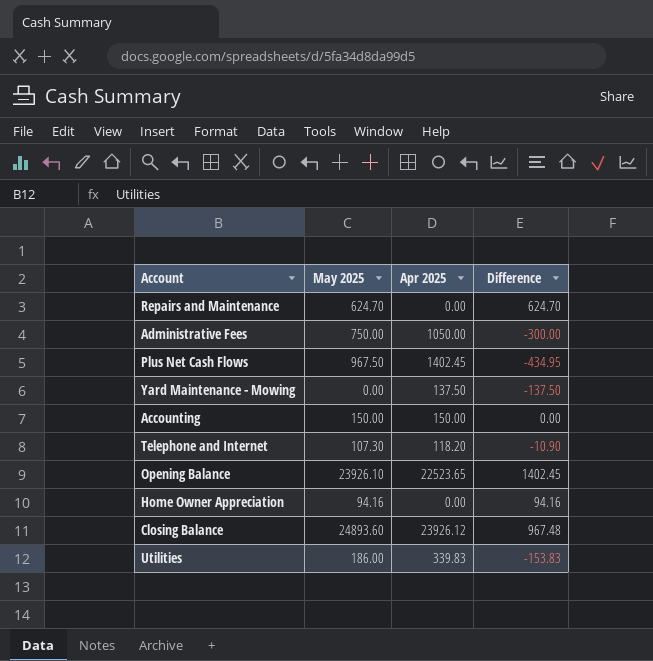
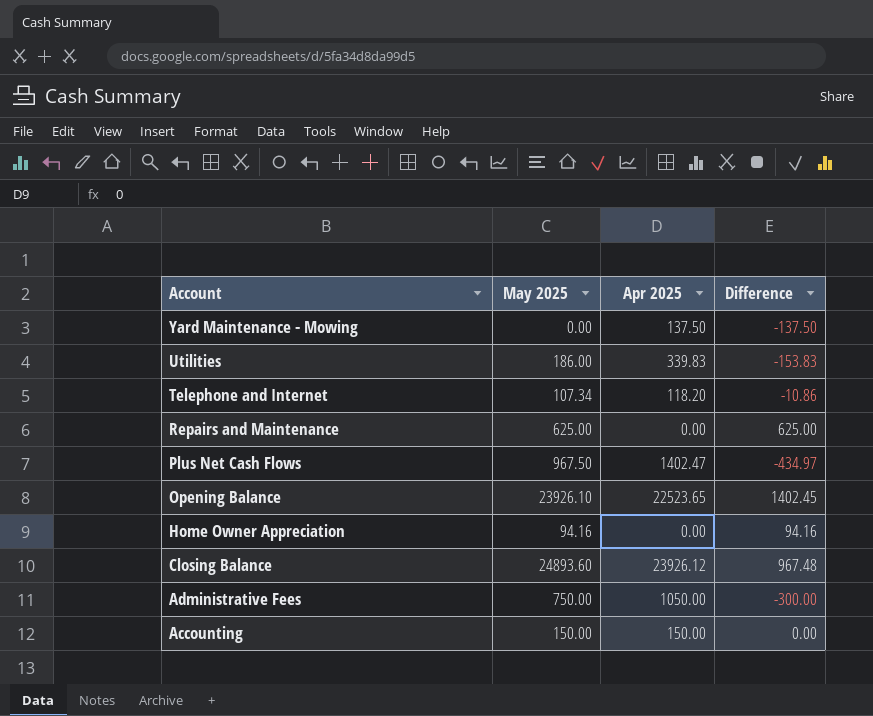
row order: none -> Account descending
Telephone and Internet | May 2025: 107.30 -> 107.34
Telephone and Internet | Difference: -10.90 -> -10.86
Repairs and Maintenance | May 2025: 624.70 -> 625.00
Repairs and Maintenance | Difference: 624.70 -> 625.00
Plus Net Cash Flows | Apr 2025: 1402.45 -> 1402.47
Plus Net Cash Flows | Difference: -434.95 -> -434.97

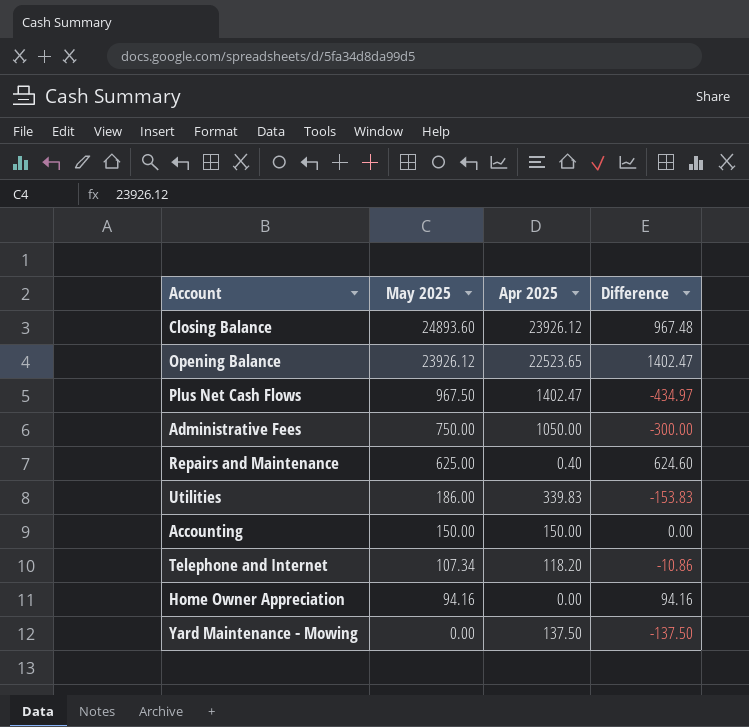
row order: Account descending -> May 2025 descending
Opening Balance | May 2025: 23926.10 -> 23926.12
Opening Balance | Difference: 1402.45 -> 1402.47
Repairs and Maintenance | Apr 2025: 0.00 -> 0.40
Repairs and Maintenance | Difference: 625.00 -> 624.60

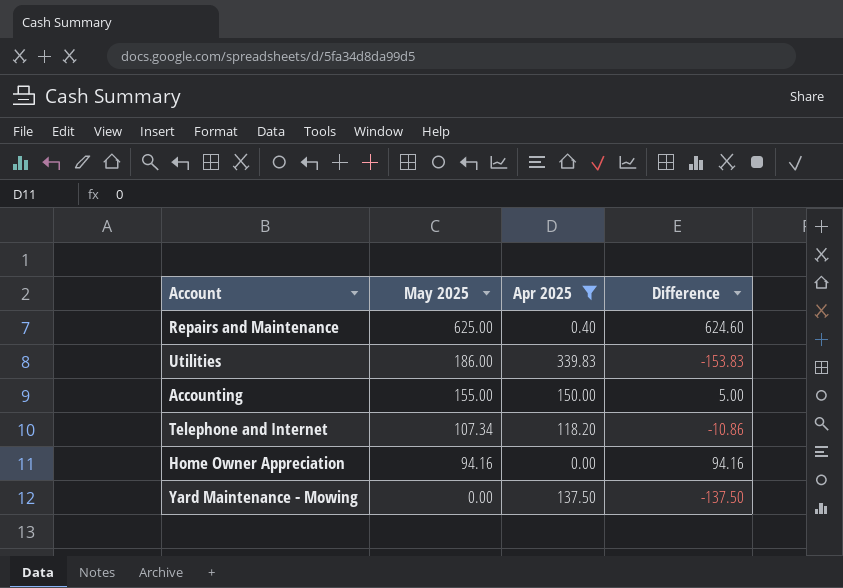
filter: none -> Apr 2025 <= 339.83
Accounting | May 2025: 150.00 -> 155.00
Accounting | Difference: 0.00 -> 5.00

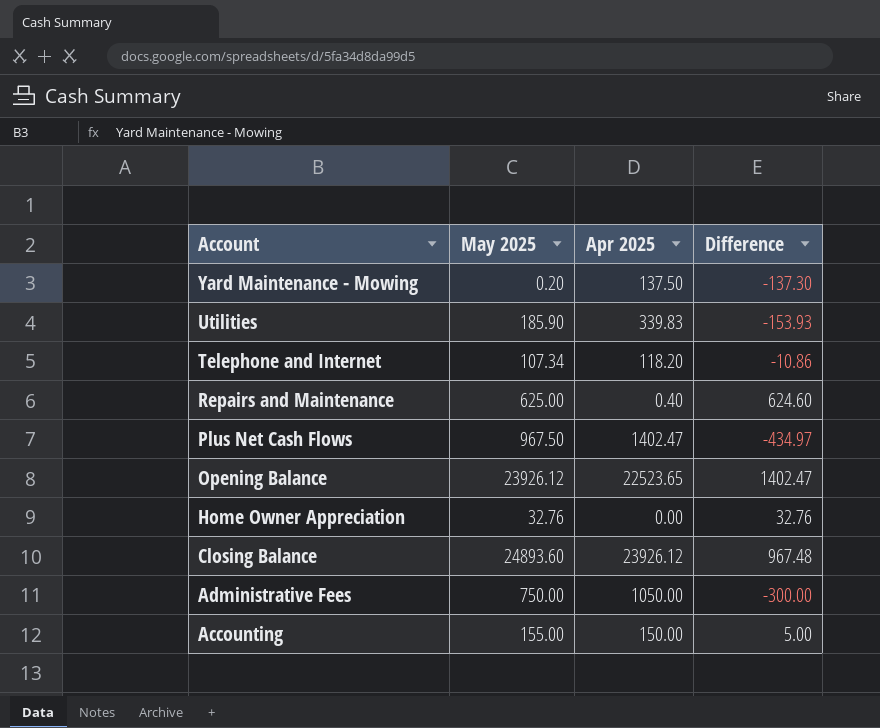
filter: Apr 2025 <= 339.83 -> none
row order: May 2025 descending -> Account descending
Yard Maintenance - Mowing | May 2025: 0.00 -> 0.20
Yard Maintenance - Mowing | Difference: -137.50 -> -137.30
Utilities | May 2025: 186.00 -> 185.90
Utilities | Difference: -153.83 -> -153.93
Home Owner Appreciation | May 2025: 94.16 -> 32.76
Home Owner Appreciation | Difference: 94.16 -> 32.76

